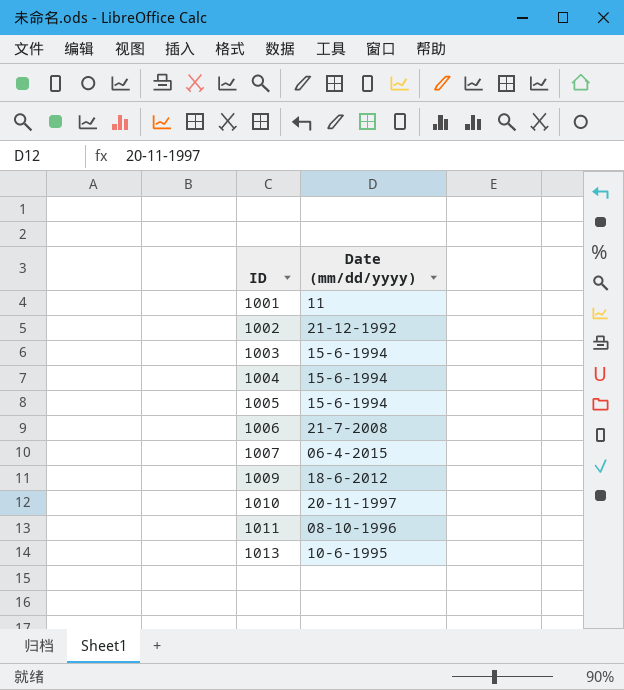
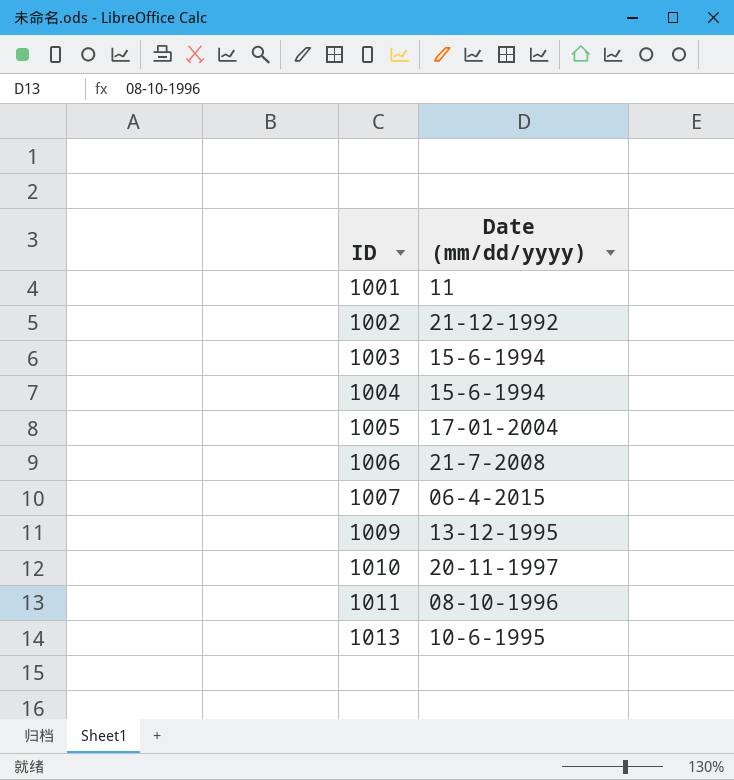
1005 | Date (mm/dd/yyyy): 15-6-1994 -> 17-01-2004
1009 | Date (mm/dd/yyyy): 18-6-2012 -> 13-12-1995

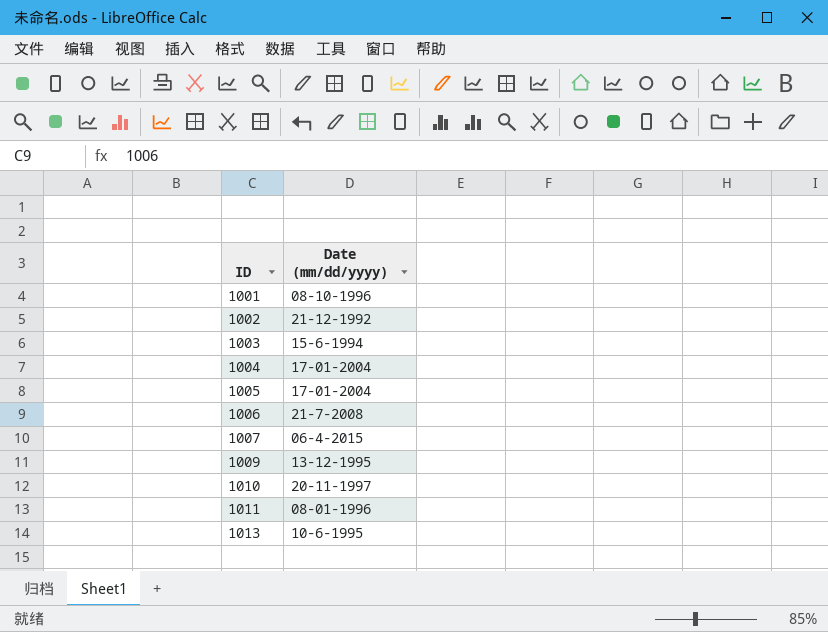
1001 | Date (mm/dd/yyyy): 11 -> 08-10-1996
1004 | Date (mm/dd/yyyy): 15-6-1994 -> 17-01-2004
1011 | Date (mm/dd/yyyy): 08-10-1996 -> 08-01-1996

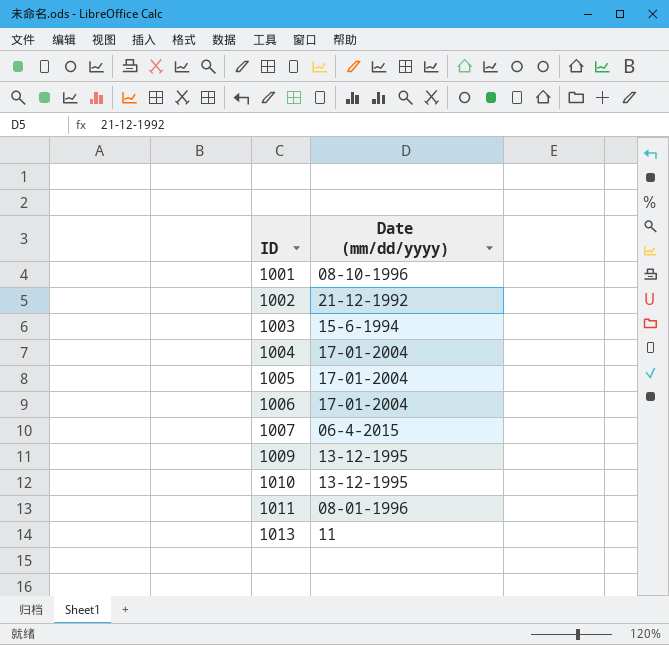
1006 | Date (mm/dd/yyyy): 21-7-2008 -> 17-01-2004
1010 | Date (mm/dd/yyyy): 20-11-1997 -> 13-12-1995
1013 | Date (mm/dd/yyyy): 10-6-1995 -> 11

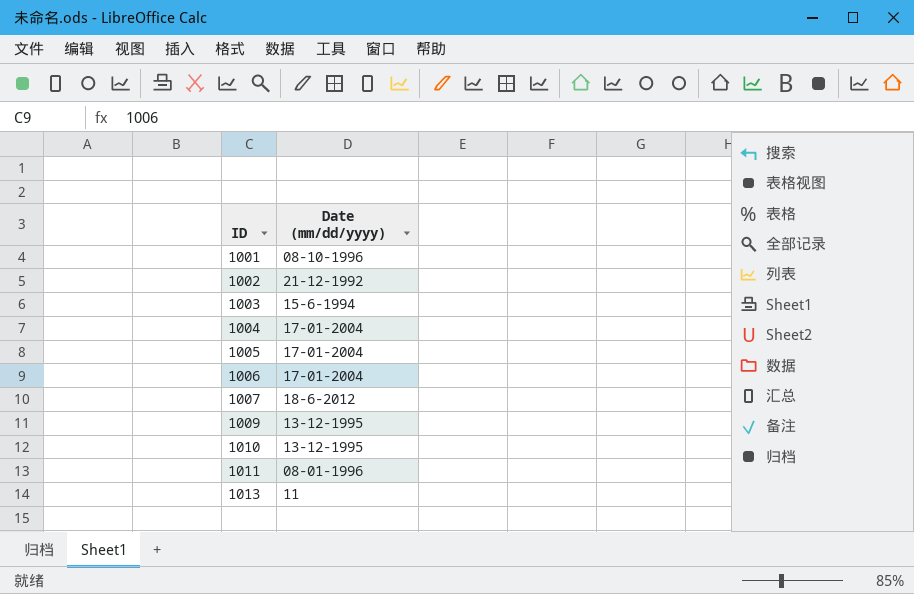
1007 | Date (mm/dd/yyyy): 06-4-2015 -> 18-6-2012

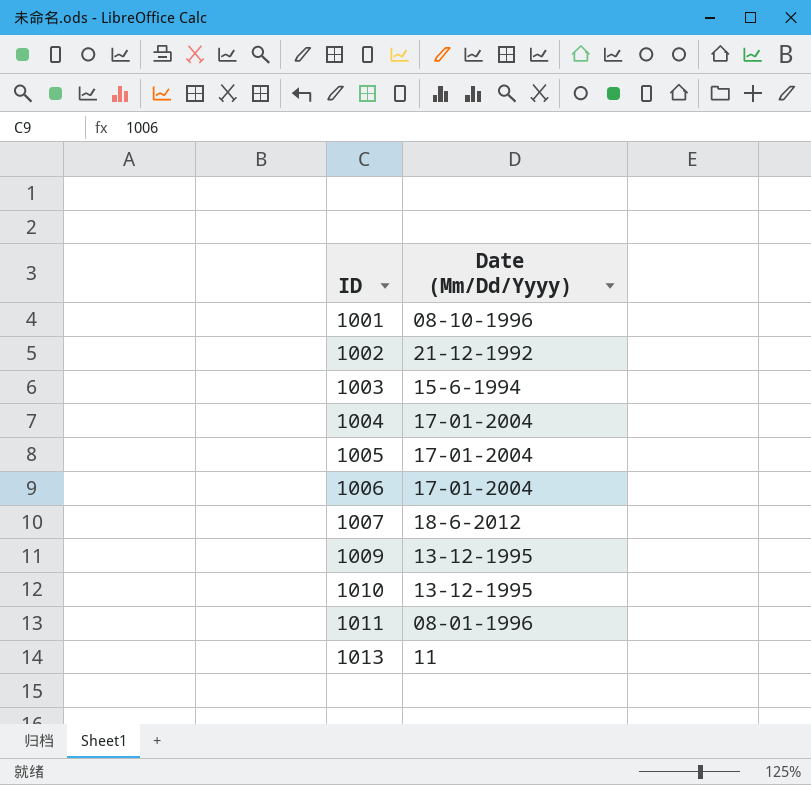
column name: Date (mm/dd/yyyy) -> Date (Mm/Dd/Yyyy)

